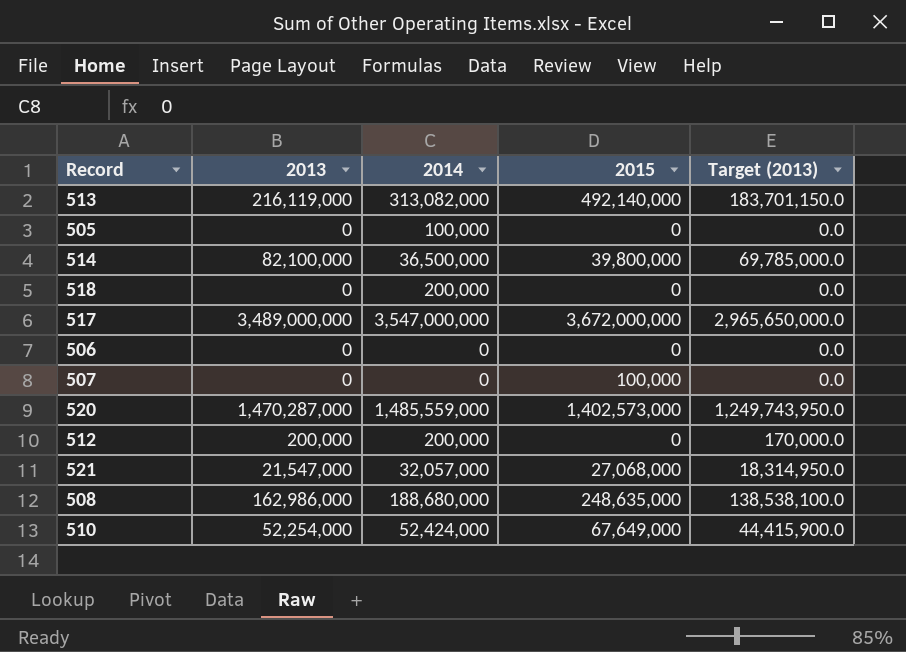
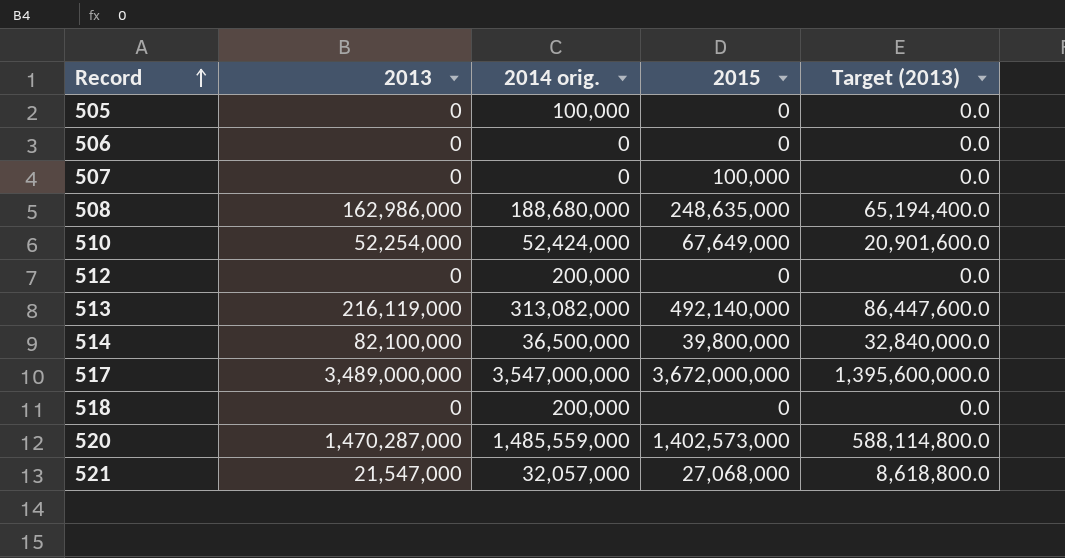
row order: none -> Record ascending
column name: 2014 -> 2014 orig.
column Target (2013) | formula: [2013] * 0.85 -> [2013] * 0.4
512 | 2013: 200,000 -> 0

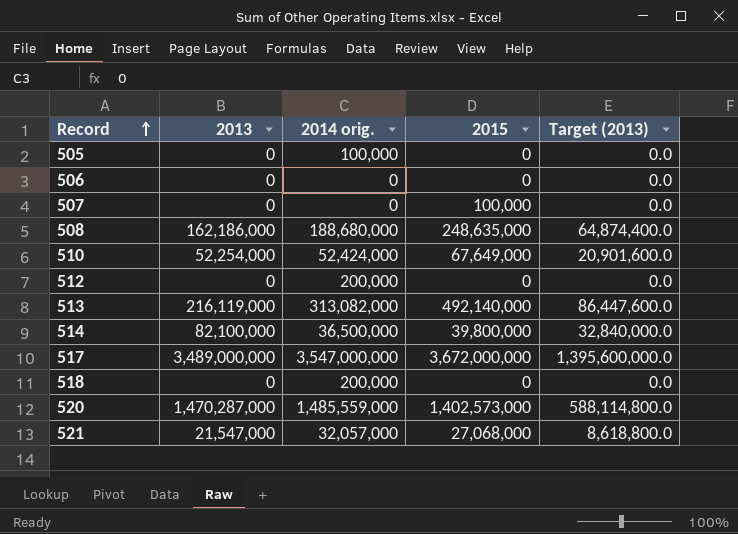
508 | 2013: 162,986,000 -> 162,186,000
508 | Target (2013): 65,194,400.0 -> 64,874,400.0

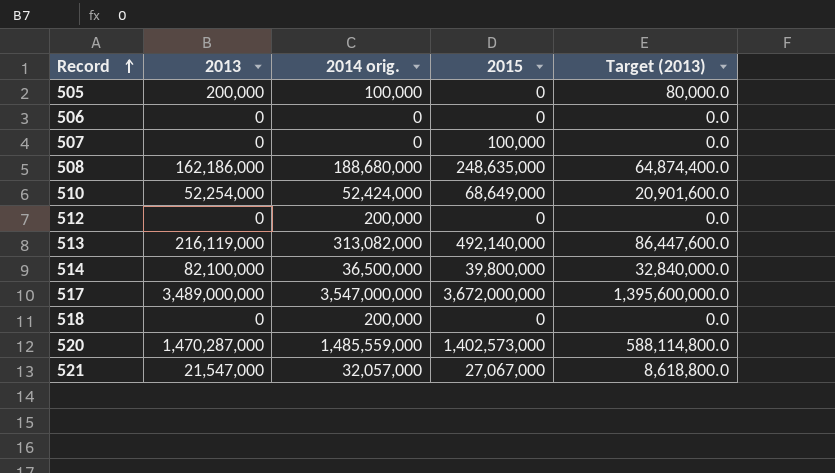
505 | 2013: 0 -> 200,000
505 | Target (2013): 0.0 -> 80,000.0
510 | 2015: 67,649,000 -> 68,649,000
521 | 2015: 27,068,000 -> 27,067,000

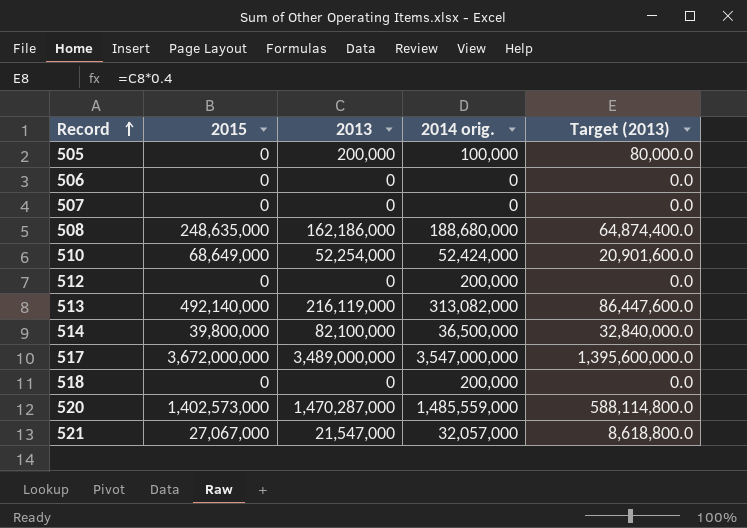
column 2015 | position: 4 -> 2
507 | 2015: 100,000 -> 0

